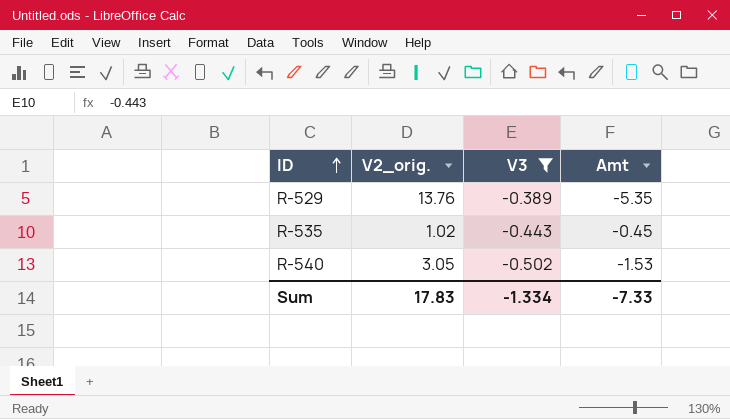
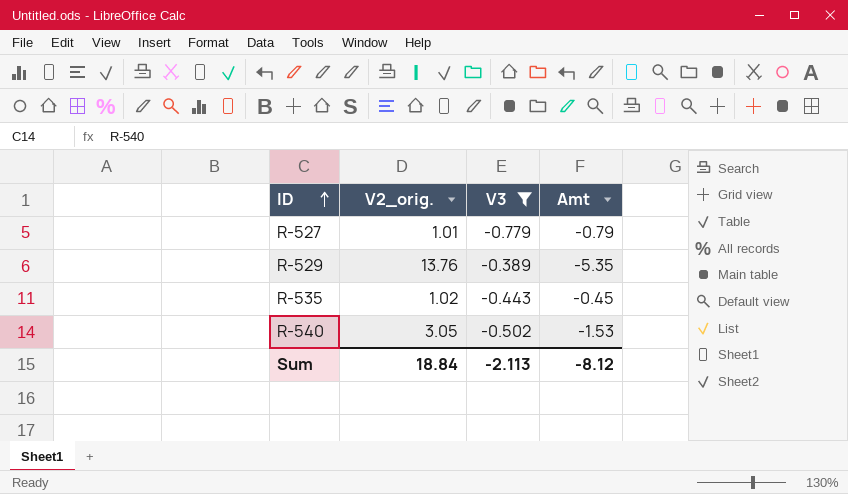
row R-527: none -> 1.01 | -0.779 | -0.79
Sum | V2_orig.: 17.83 -> 18.84
Sum | V3: -1.334 -> -2.113
Sum | Amt: -7.33 -> -8.12

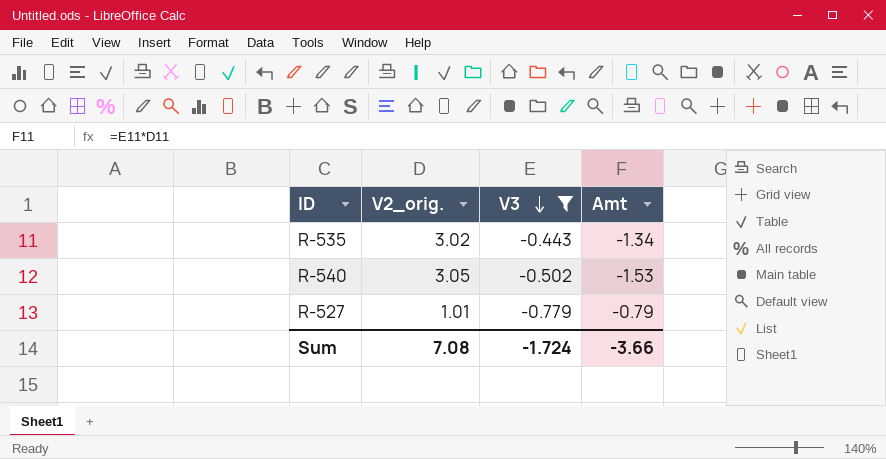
row order: ID ascending -> V3 descending
row R-529: 13.76 | -0.389 | -5.35 -> none
R-535 | V2_orig.: 1.02 -> 3.02
R-535 | Amt: -0.45 -> -1.34
Sum | V2_orig.: 18.84 -> 7.08
Sum | V3: -2.113 -> -1.724
Sum | Amt: -8.12 -> -3.66

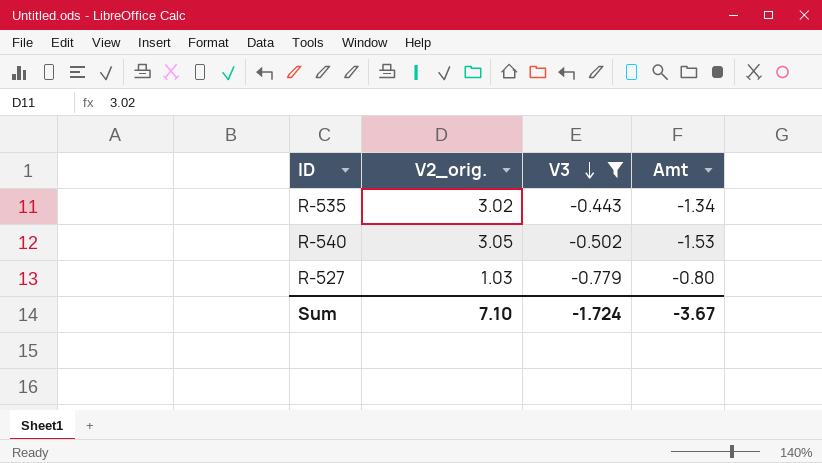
R-527 | V2_orig.: 1.01 -> 1.03
R-527 | Amt: -0.79 -> -0.80
Sum | V2_orig.: 7.08 -> 7.10
Sum | Amt: -3.66 -> -3.67

